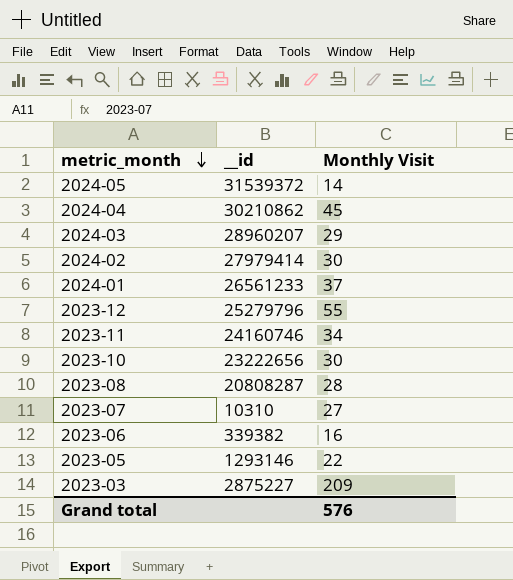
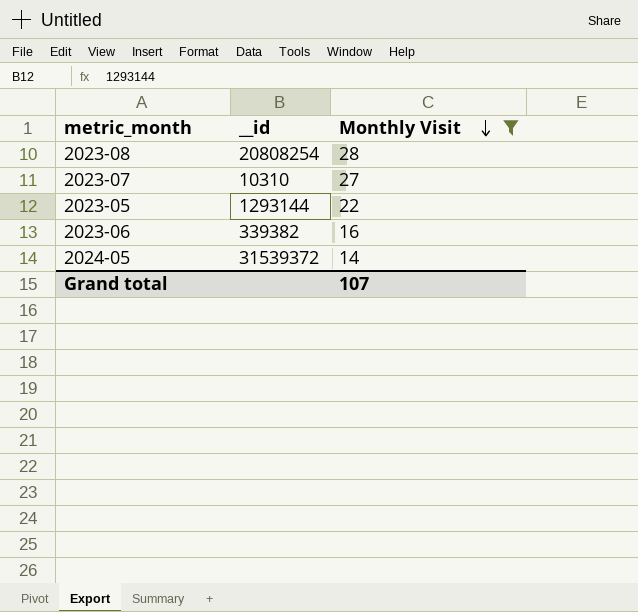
filter: none -> Monthly Visit <= 28
row order: metric_month descending -> Monthly Visit descending
2023-08 | __id: 20808287 -> 20808254
2023-05 | __id: 1293146 -> 1293144
Grand total | Monthly Visit: 576 -> 107

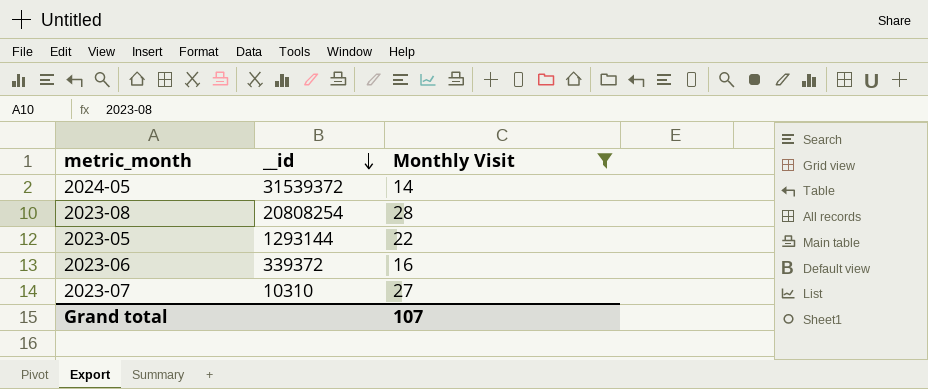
row order: Monthly Visit descending -> __id descending
2023-06 | __id: 339382 -> 339372

